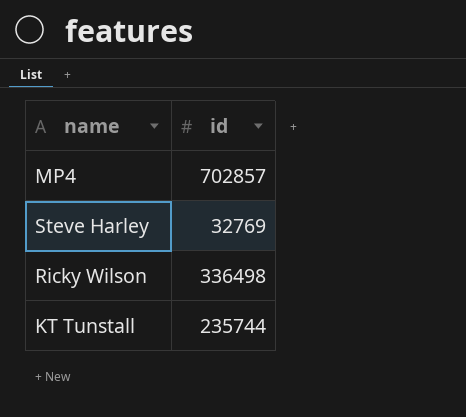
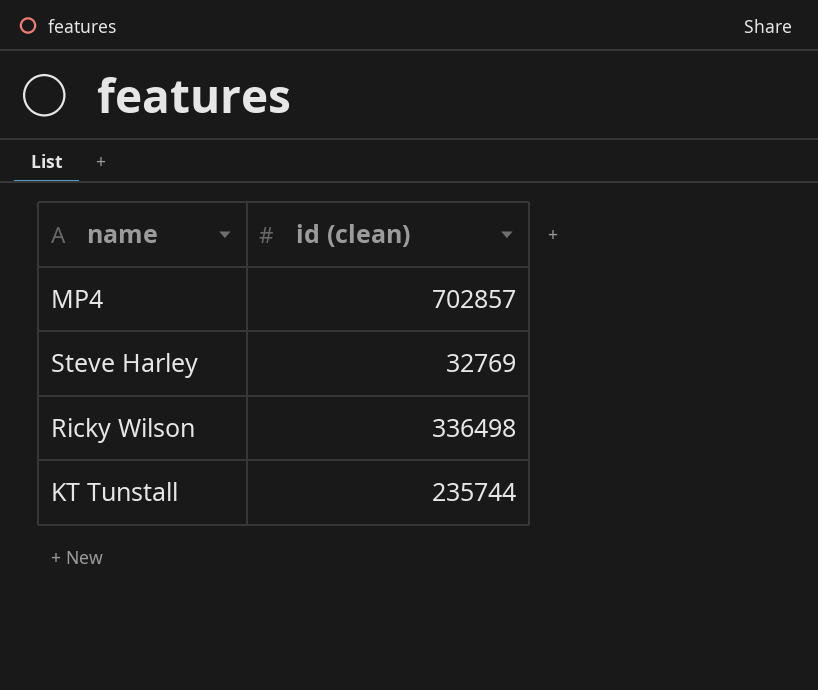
column name: id -> id (clean)

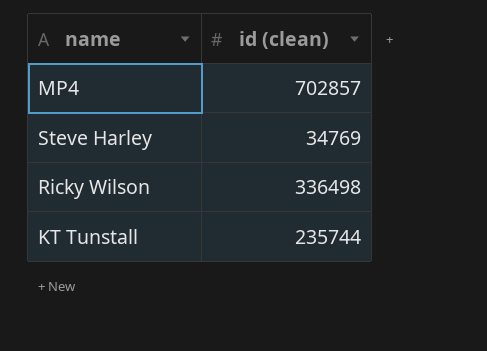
Steve Harley | id (clean): 32769 -> 34769

